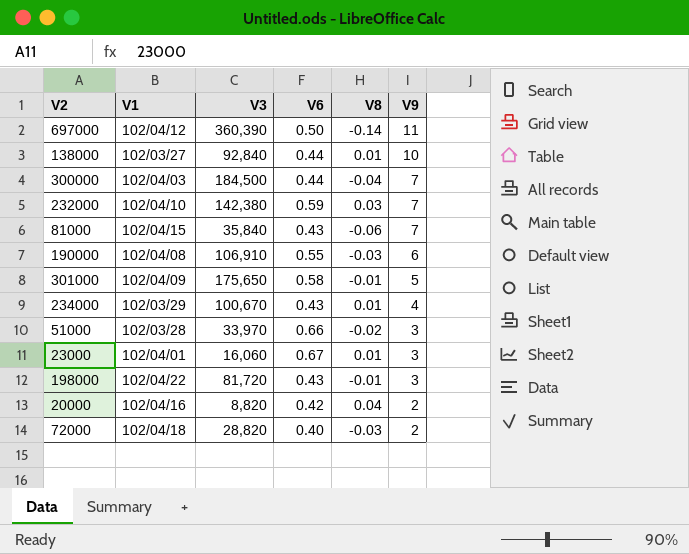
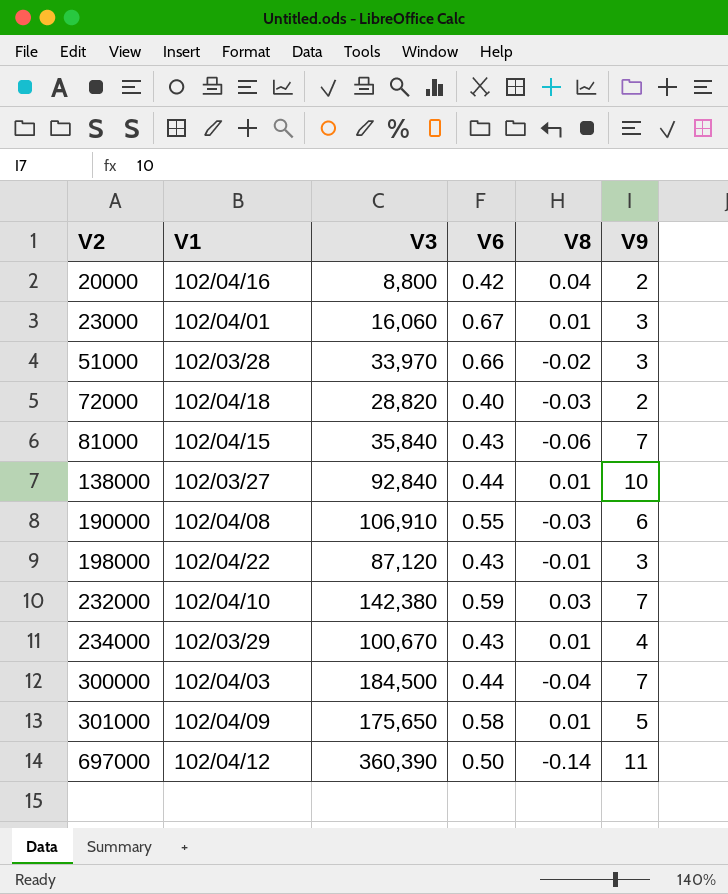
row order: V9 descending -> V2 ascending
20000 | V3: 8,820 -> 8,800
198000 | V3: 81,720 -> 87,120
301000 | V8: -0.01 -> 0.01

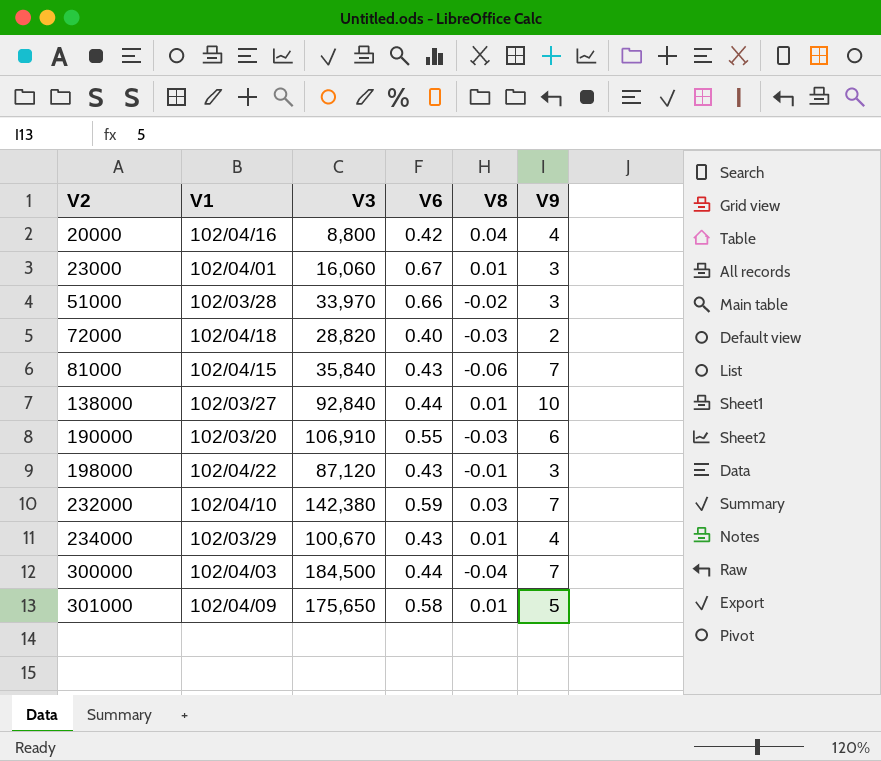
row 697000: 102/04/12 | 360,390 | 0.50 | -0.14 | 11 -> none
20000 | V9: 2 -> 4
190000 | V1: 102/04/08 -> 102/03/20

